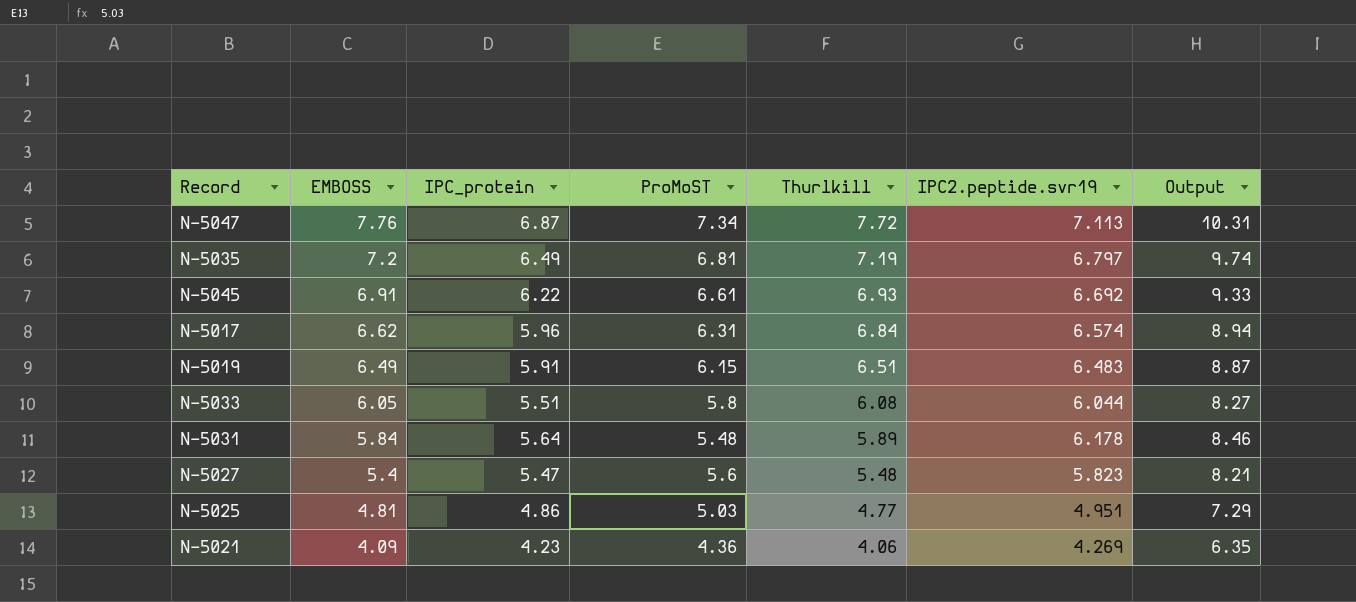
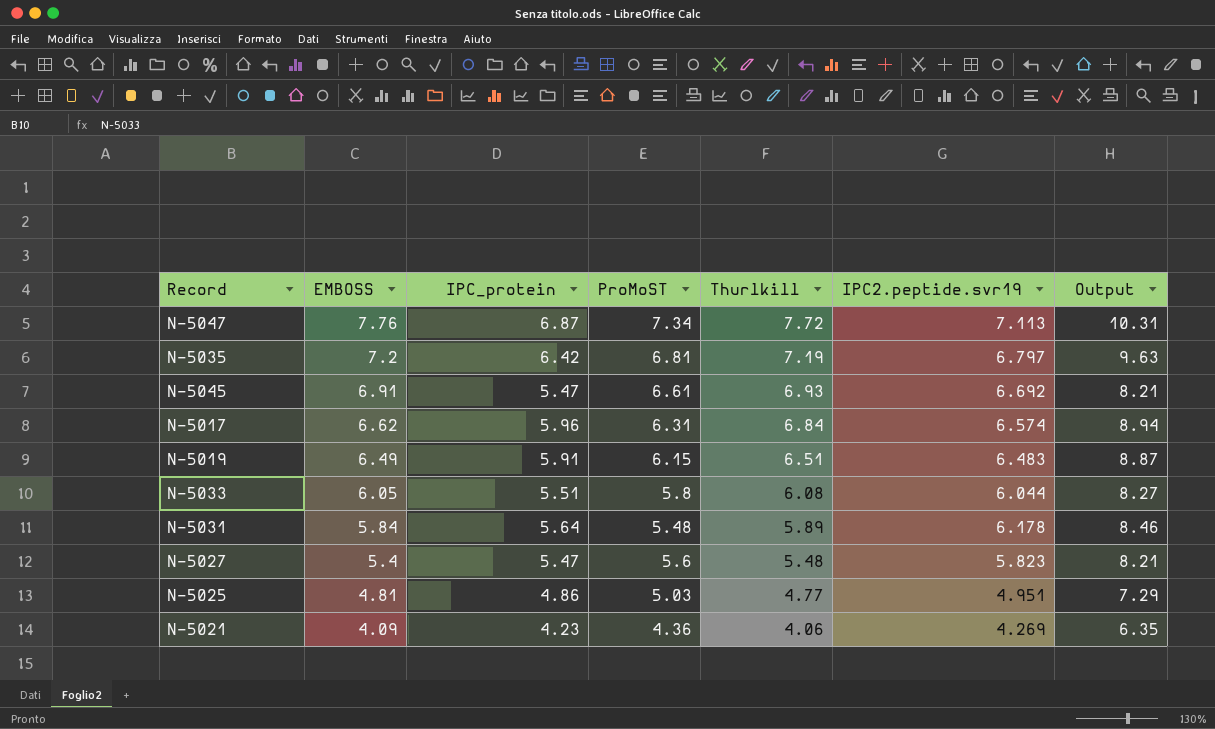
N-5035 | IPC_protein: 6.49 -> 6.42
N-5035 | Output: 9.74 -> 9.63
N-5045 | IPC_protein: 6.22 -> 5.47
N-5045 | Output: 9.33 -> 8.21

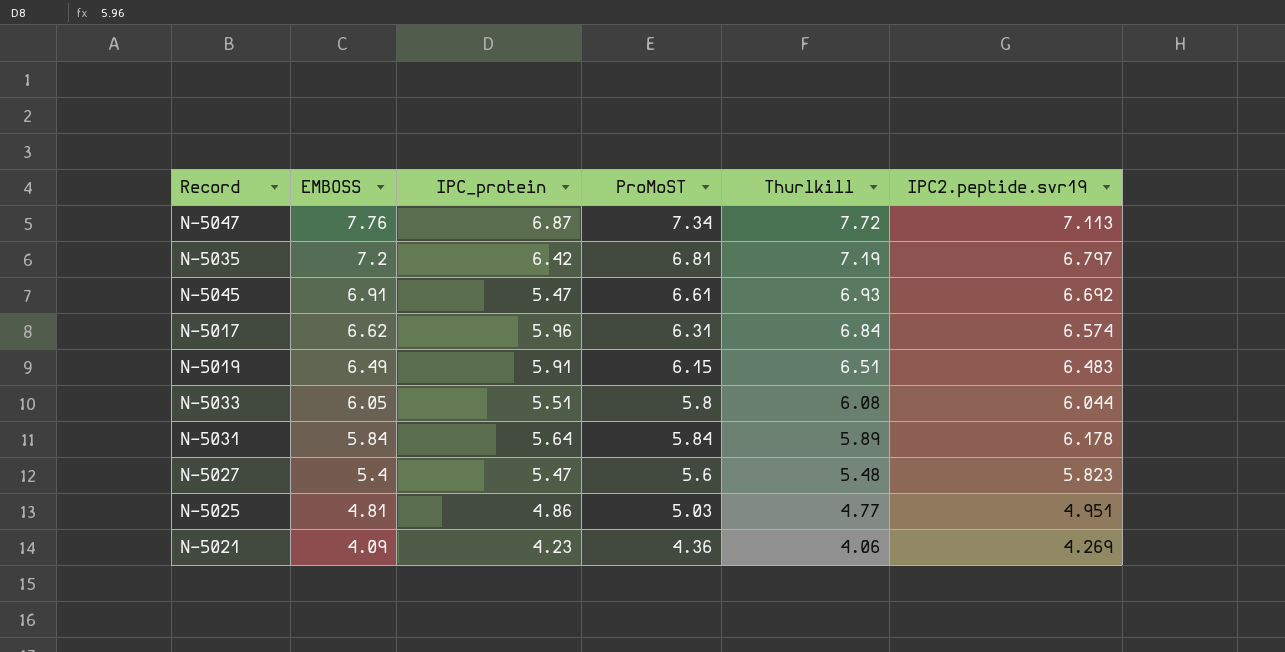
column Output | formula: [IPC_protein] * 1.5 -> none
N-5031 | ProMoST: 5.48 -> 5.84

